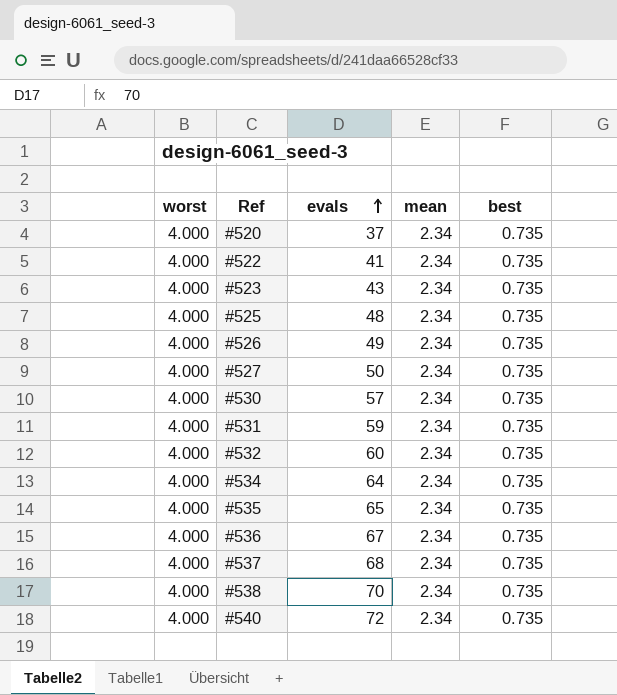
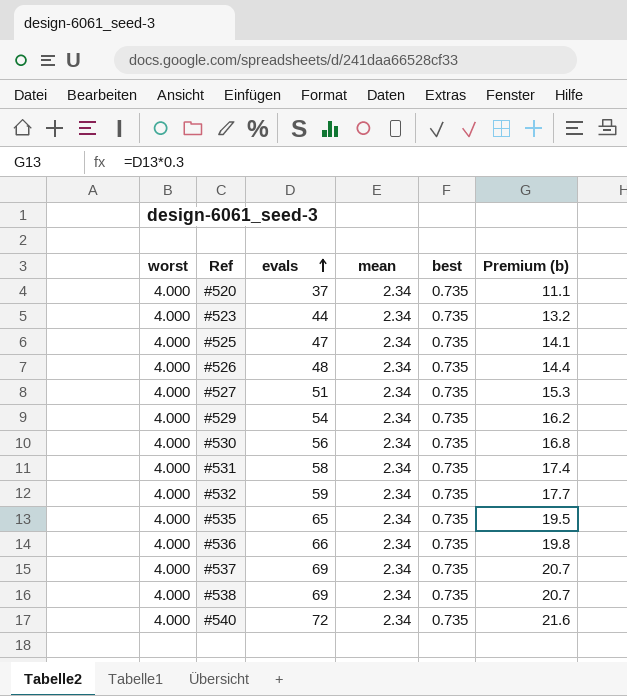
column Premium (b) | formula: none -> [evals] * 0.3
row #522: 4.000 | 41 | 2.34 | 0.735 -> none
row #534: 4.000 | 64 | 2.34 | 0.735 -> none
#523 | evals: 43 -> 44
#525 | evals: 48 -> 47
#526 | evals: 49 -> 48
#527 | evals: 50 -> 51
row #529: none -> 4.000 | 54 | 2.34 | 0.735 | 16.2
#530 | evals: 57 -> 56
#531 | evals: 59 -> 58
#532 | evals: 60 -> 59
#536 | evals: 67 -> 66
#537 | evals: 68 -> 69
#538 | evals: 70 -> 69

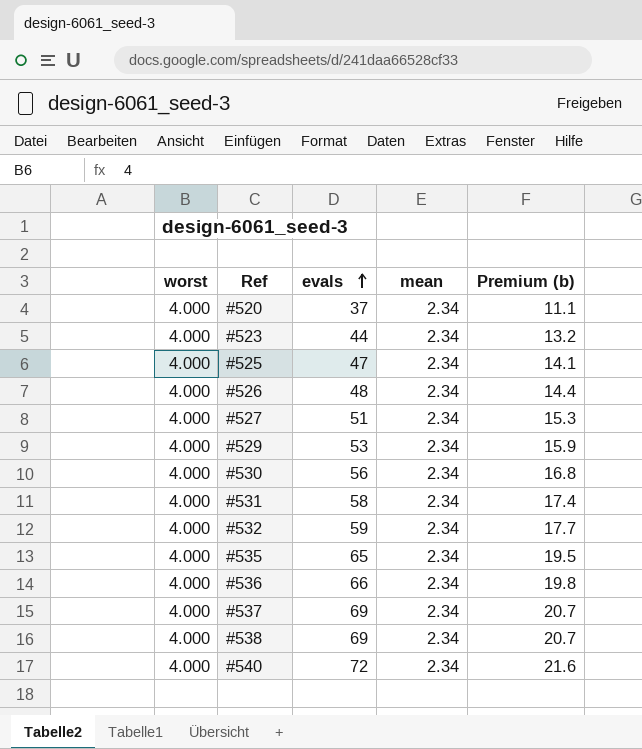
column best | position: 5 -> none
#529 | evals: 54 -> 53
#529 | Premium (b): 16.2 -> 15.9

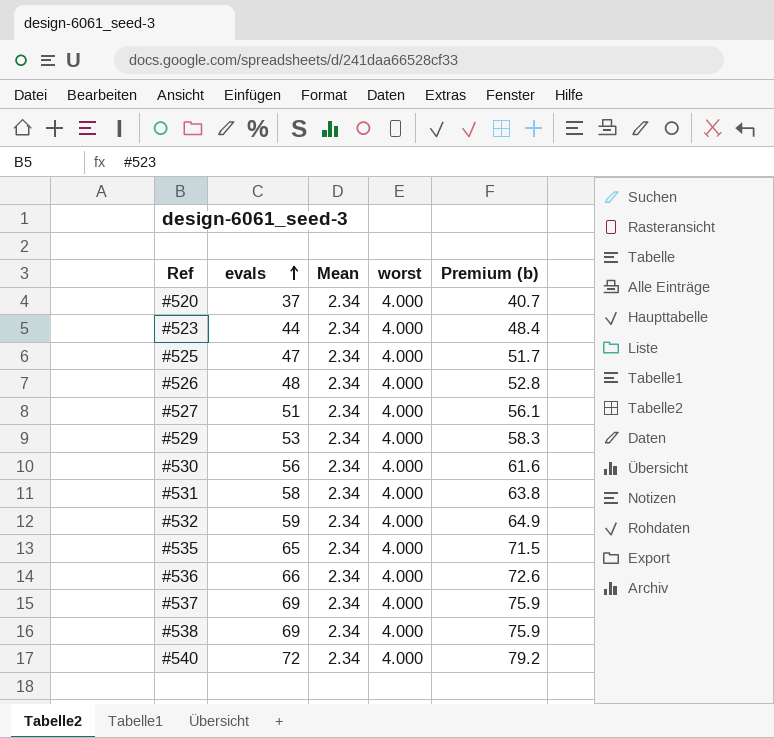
column name: mean -> Mean
column worst | position: 1 -> 4
column Premium (b) | formula: [evals] * 0.3 -> [evals] * 1.1

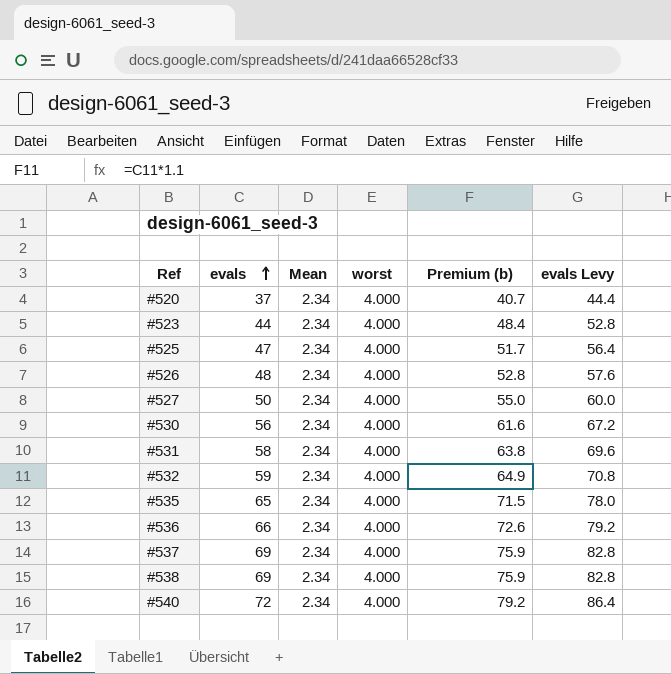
column evals Levy | formula: none -> [evals] * 1.2
row #529: 53 | 2.34 | 4.000 | 58.3 -> none
#527 | evals: 51 -> 50
#527 | Premium (b): 56.1 -> 55.0

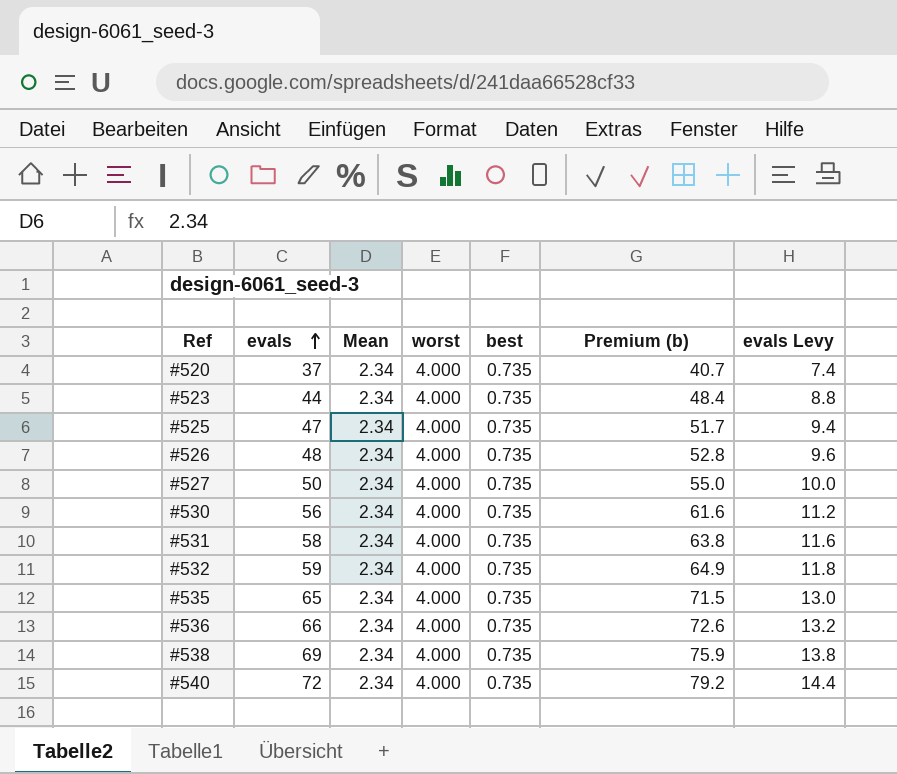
column best | position: none -> 5
column evals Levy | formula: [evals] * 1.2 -> [evals] * 0.2
row #537: 69 | 2.34 | 4.000 | 75.9 | 82.8 -> none

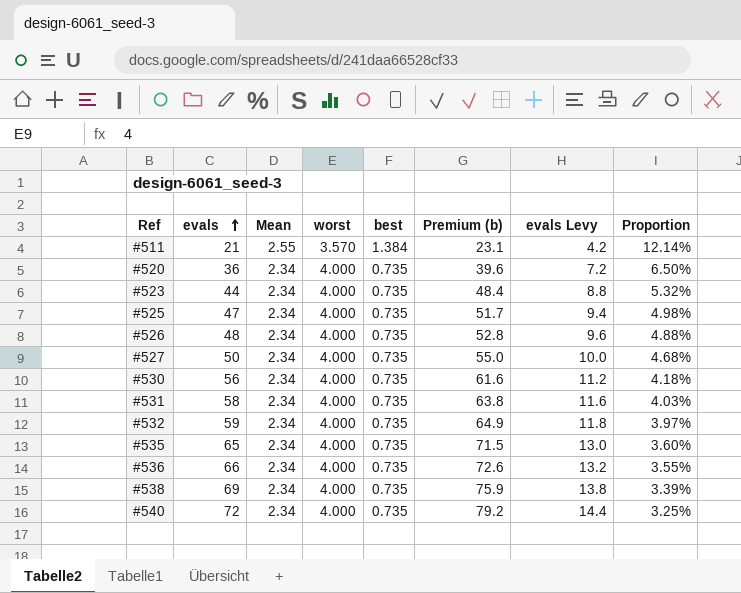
column Proportion | formula: none -> [Mean] / [evals]
row #511: none -> 21 | 2.55 | 3.570 | 1.384 | 23.1 | 4.2 | 12.14%
#520 | evals: 37 -> 36
#520 | Premium (b): 40.7 -> 39.6
#520 | evals Levy: 7.4 -> 7.2

